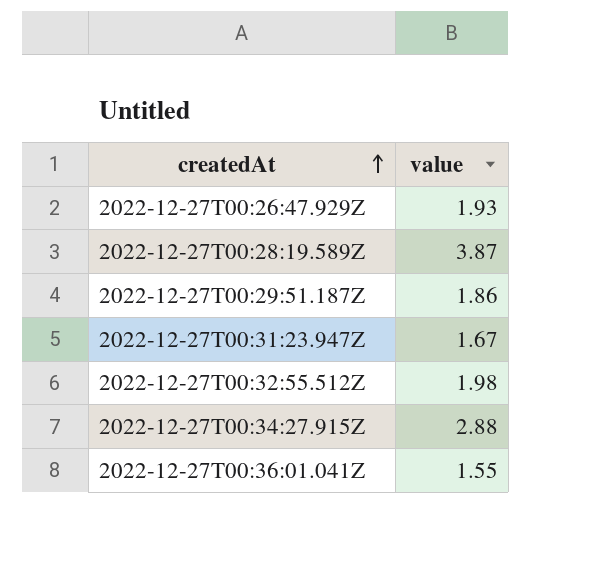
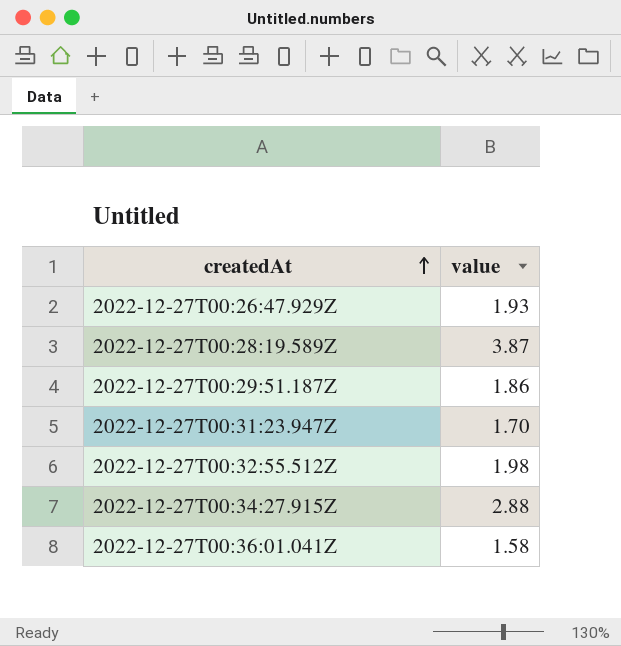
2022-12-27T00:31:23.947Z | value: 1.67 -> 1.70
2022-12-27T00:36:01.041Z | value: 1.55 -> 1.58

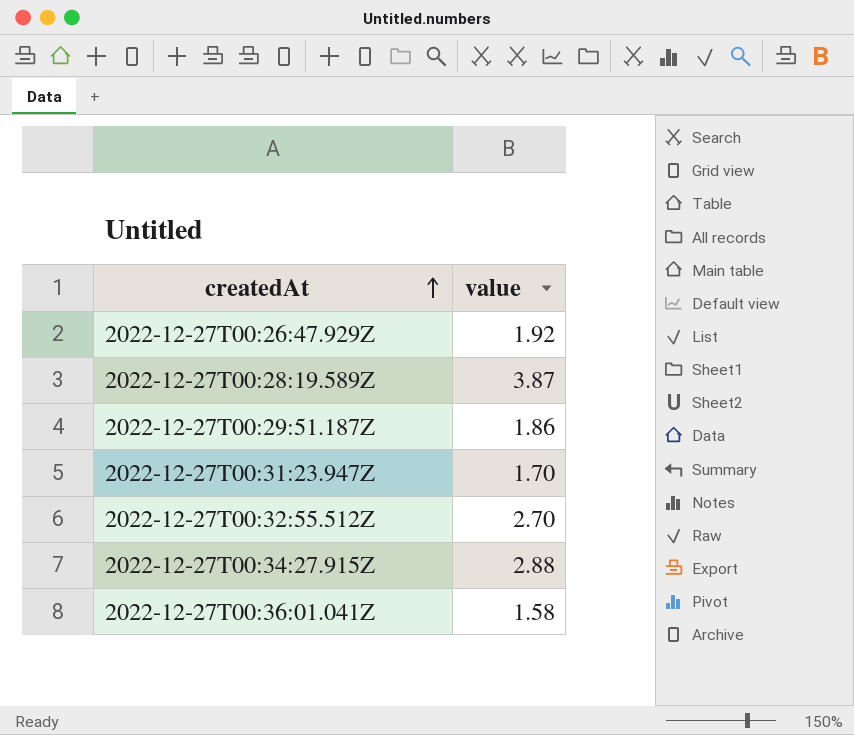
2022-12-27T00:26:47.929Z | value: 1.93 -> 1.92
2022-12-27T00:32:55.512Z | value: 1.98 -> 2.70

